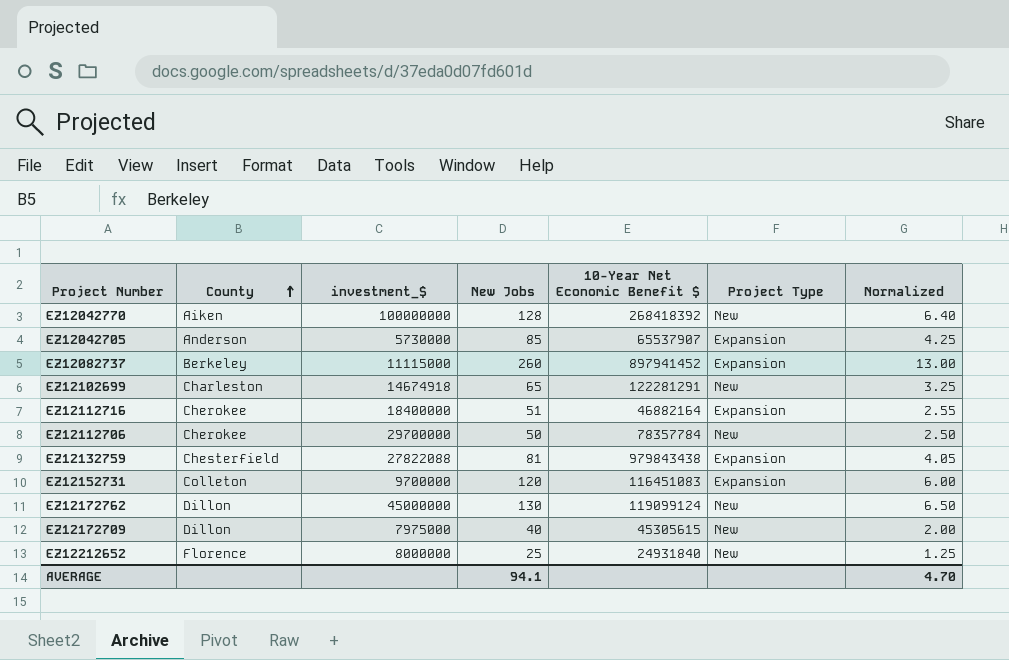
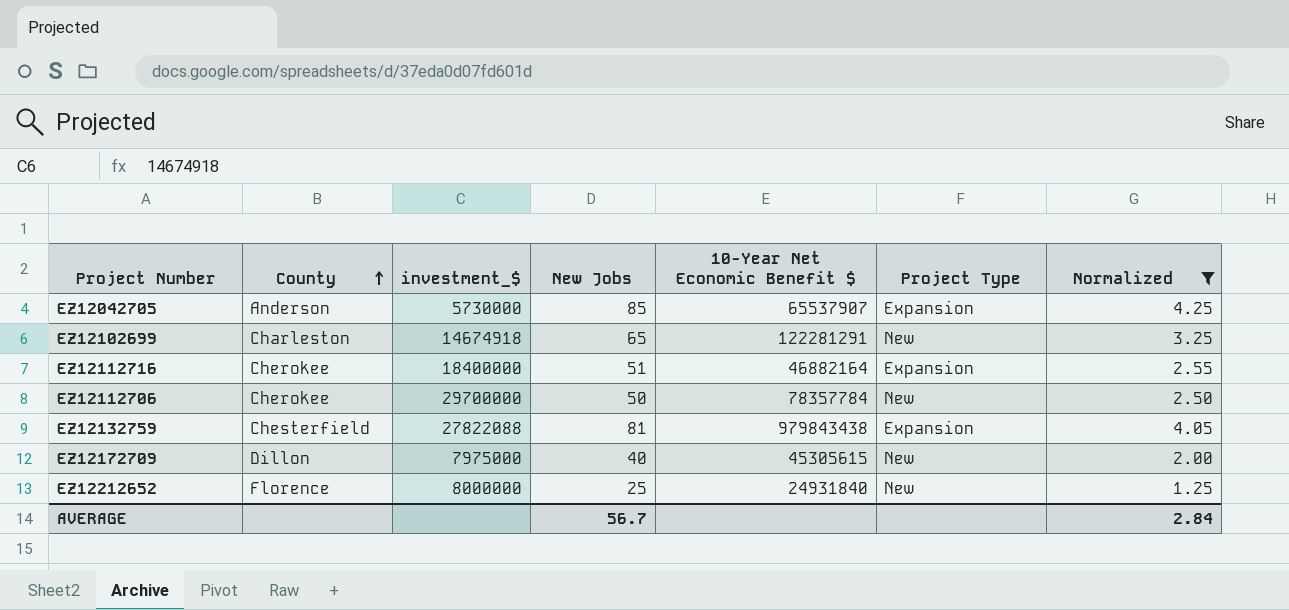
filter: none -> Normalized <= 4.25
AVERAGE | New Jobs: 94.1 -> 56.7
AVERAGE | Normalized: 4.70 -> 2.84

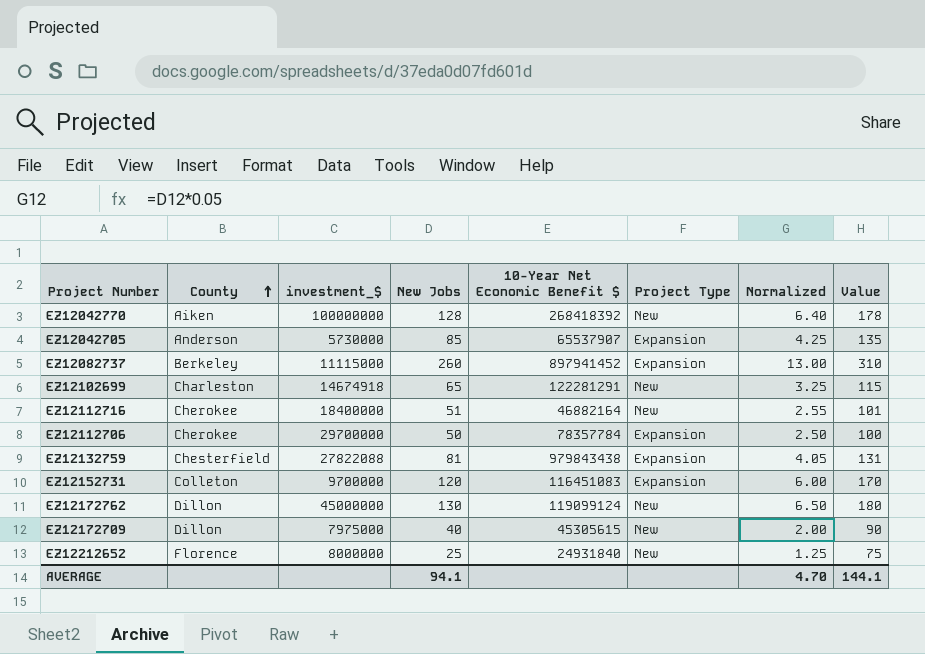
filter: Normalized <= 4.25 -> none
column Value | formula: none -> [New Jobs] + 50
EZ12112716 | Project Type: Expansion -> New
EZ12112706 | Project Type: New -> Expansion
AVERAGE | New Jobs: 56.7 -> 94.1
AVERAGE | Normalized: 2.84 -> 4.70

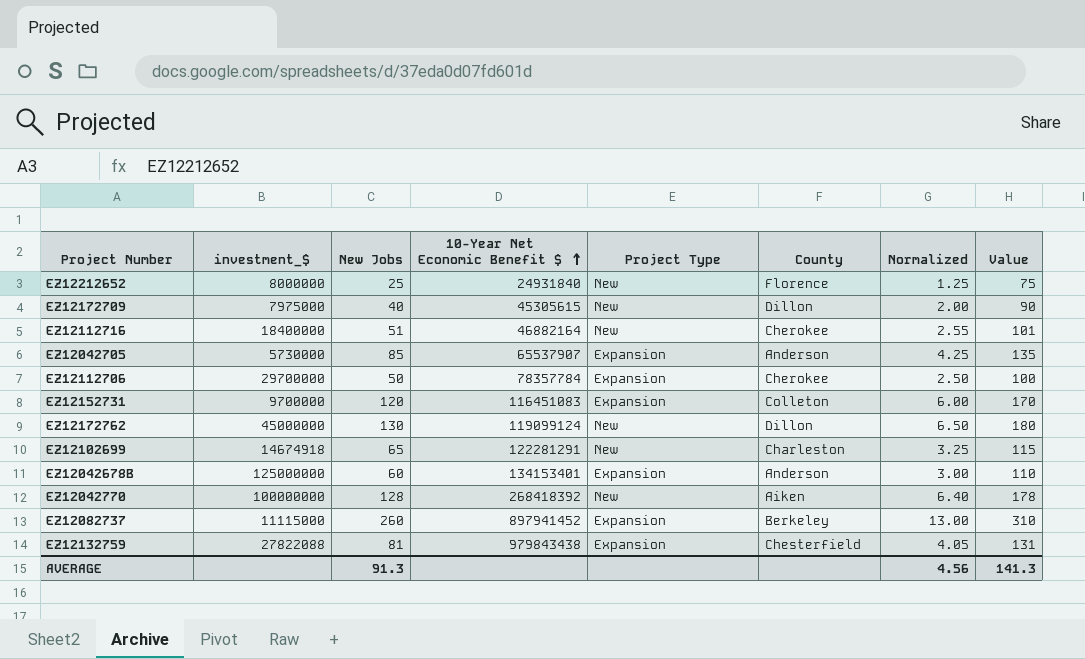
row order: County ascending -> 10-Year Net Economic Benefit $ ascending
column County | position: 2 -> 6
row EZ12042678B: none -> 125000000 | 60 | 134153401 | Expansion | Anderson | 3.00 | 110
AVERAGE | New Jobs: 94.1 -> 91.3
AVERAGE | Normalized: 4.70 -> 4.56
AVERAGE | Value: 144.1 -> 141.3

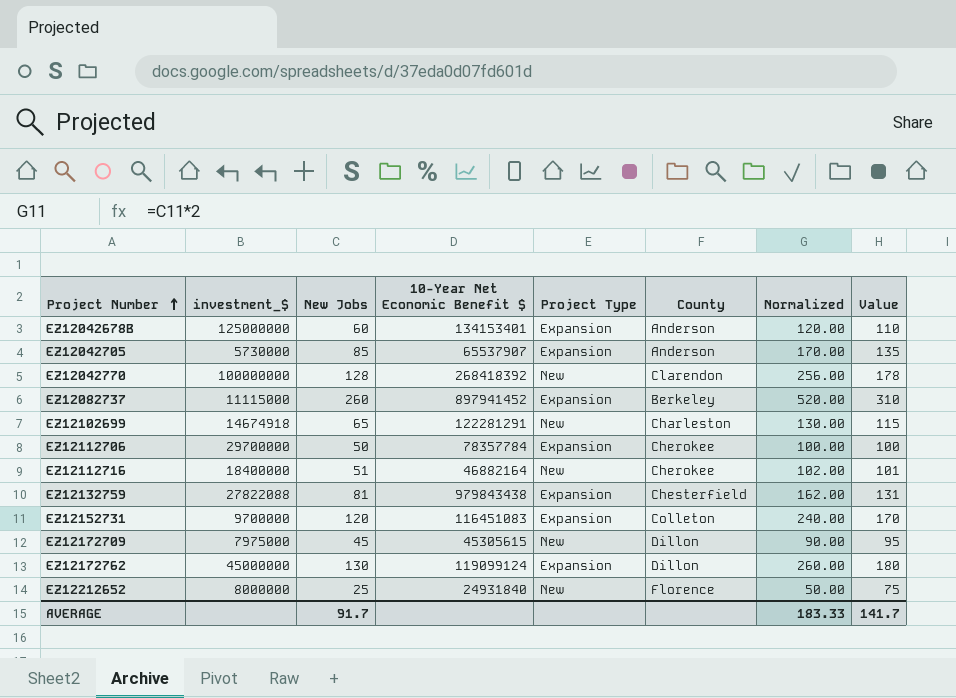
row order: 10-Year Net Economic Benefit $ ascending -> Project Number ascending
column Normalized | formula: [New Jobs] * 0.05 -> [New Jobs] * 2
EZ12042770 | County: Aiken -> Clarendon
EZ12172709 | New Jobs: 40 -> 45
EZ12172709 | Value: 90 -> 95
EZ12172762 | Project Type: New -> Expansion
AVERAGE | New Jobs: 91.3 -> 91.7
AVERAGE | Normalized: 4.56 -> 183.33
AVERAGE | Value: 141.3 -> 141.7

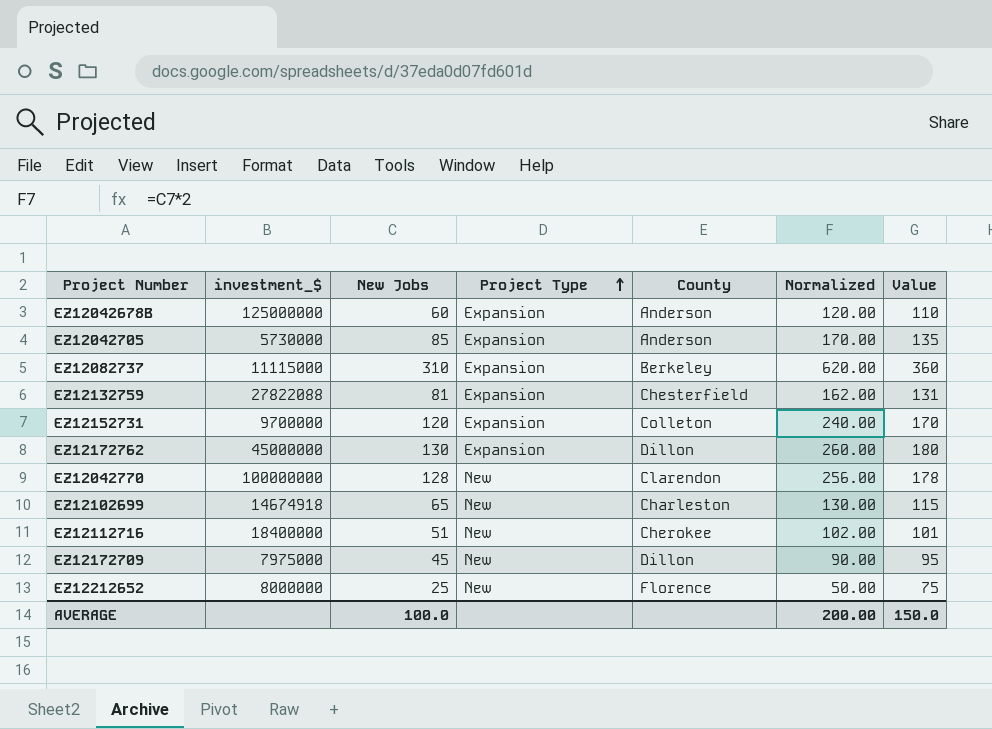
row order: Project Number ascending -> Project Type ascending
column 10-Year Net Economic Benefit $ | position: 4 -> none
row EZ12112706: 29700000 | 50 | 78357784 | Expansion | Cherokee | 100.00 | 100 -> none
EZ12082737 | New Jobs: 260 -> 310
EZ12082737 | Normalized: 520.00 -> 620.00
EZ12082737 | Value: 310 -> 360
AVERAGE | New Jobs: 91.7 -> 100.0
AVERAGE | Normalized: 183.33 -> 200.00
AVERAGE | Value: 141.7 -> 150.0

